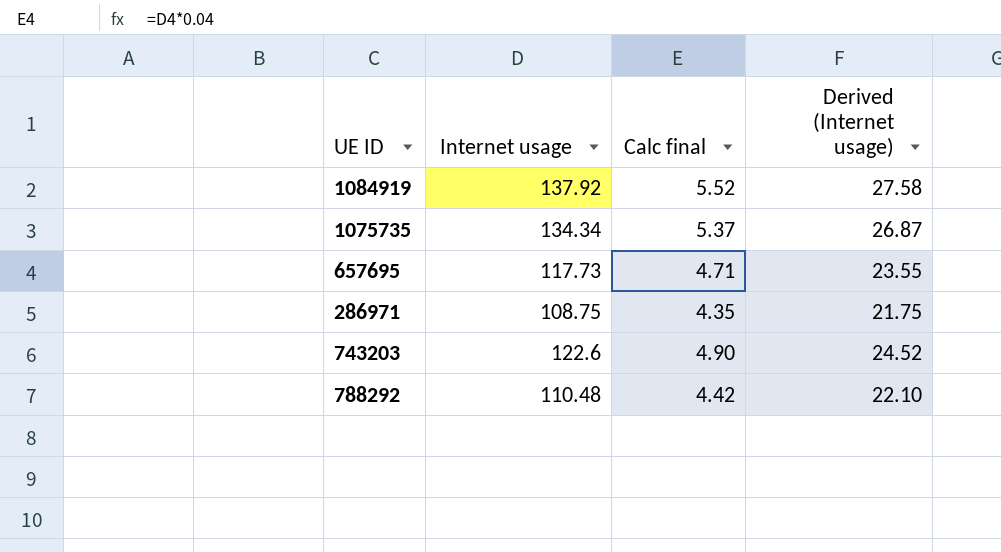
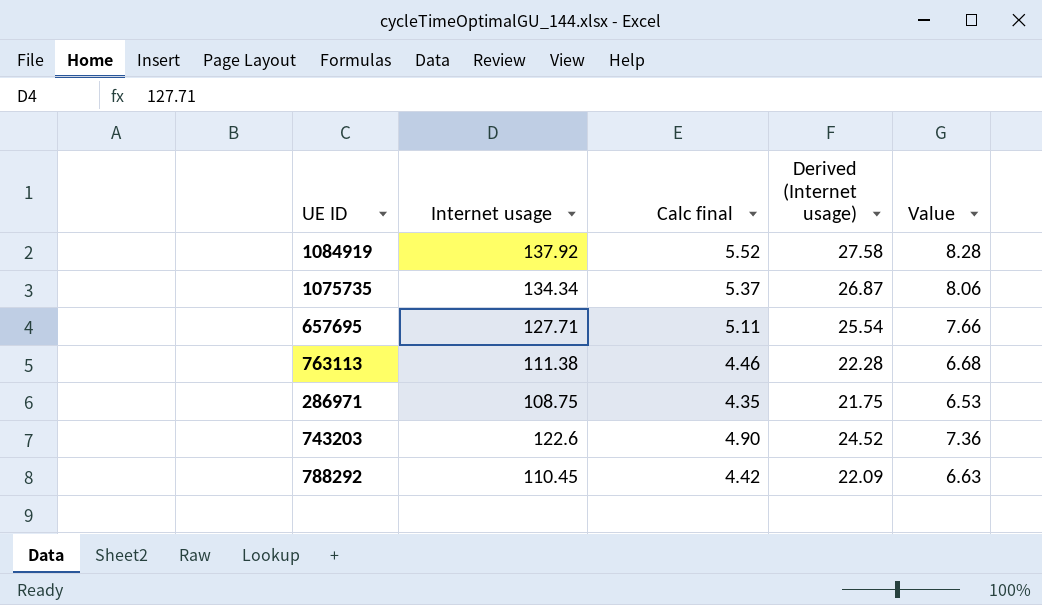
column Value | formula: none -> [Internet usage] * 0.06
657695 | Internet usage: 117.73 -> 127.71
657695 | Calc final: 4.71 -> 5.11
657695 | Derived (Internet usage): 23.55 -> 25.54
row 763113: none -> 111.38 | 4.46 | 22.28 | 6.68
788292 | Internet usage: 110.48 -> 110.45
788292 | Derived (Internet usage): 22.10 -> 22.09

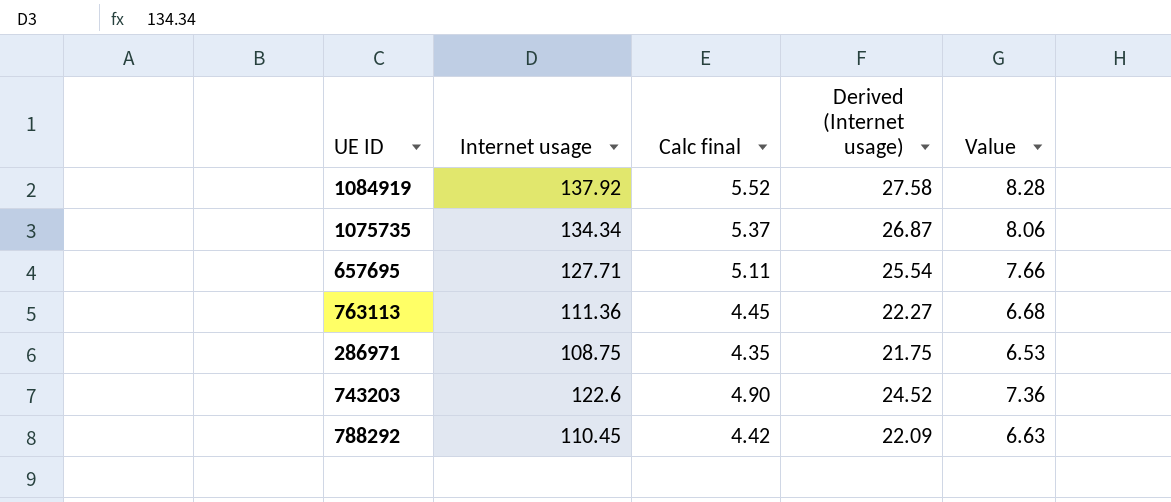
763113 | Internet usage: 111.38 -> 111.36
763113 | Calc final: 4.46 -> 4.45
763113 | Derived (Internet usage): 22.28 -> 22.27

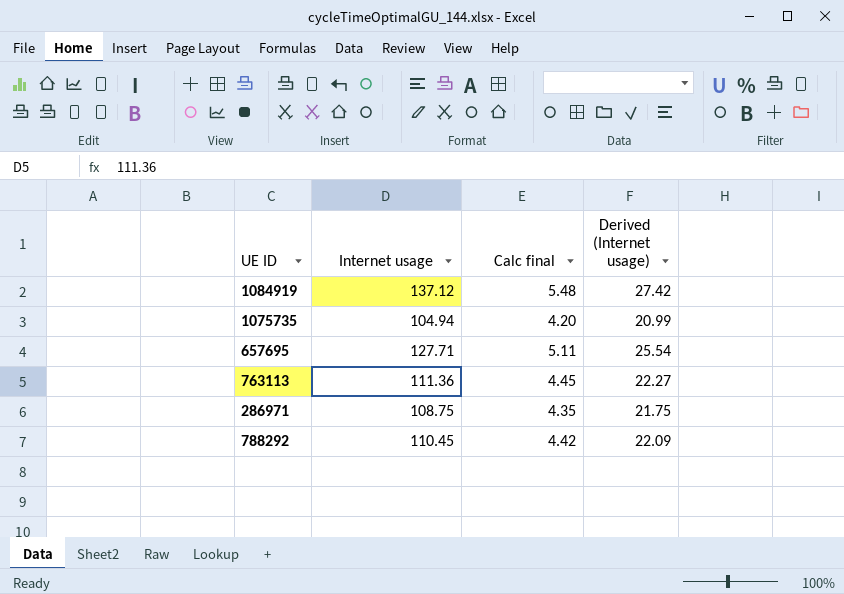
column Value | formula: [Internet usage] * 0.06 -> none
row 743203: 122.6 | 4.90 | 24.52 | 7.36 -> none
1084919 | Internet usage: 137.92 -> 137.12
1084919 | Calc final: 5.52 -> 5.48
1084919 | Derived (Internet usage): 27.58 -> 27.42
1075735 | Internet usage: 134.34 -> 104.94
1075735 | Calc final: 5.37 -> 4.20
1075735 | Derived (Internet usage): 26.87 -> 20.99

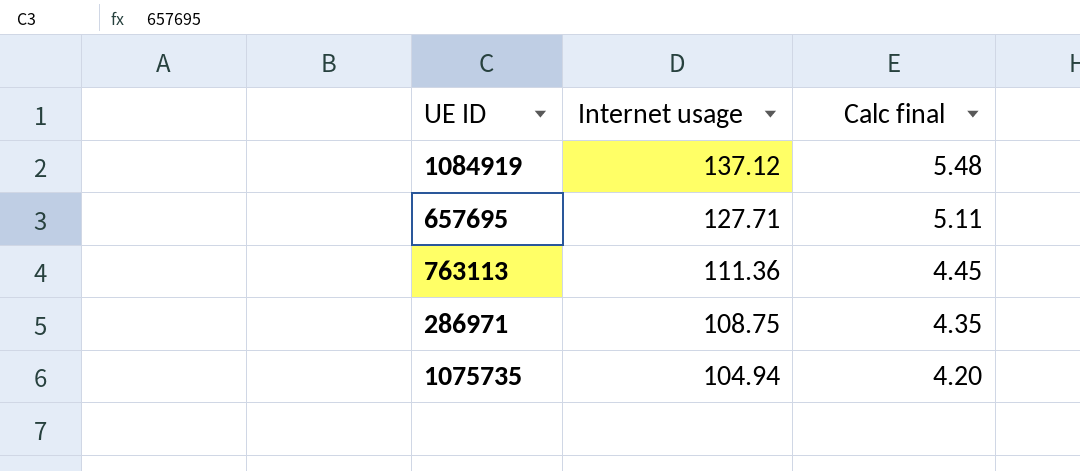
row order: none -> Internet usage descending
column Derived (Internet usage) | formula: [Internet usage] * 0.2 -> none
row 788292: 110.45 | 4.42 | 22.09 -> none

